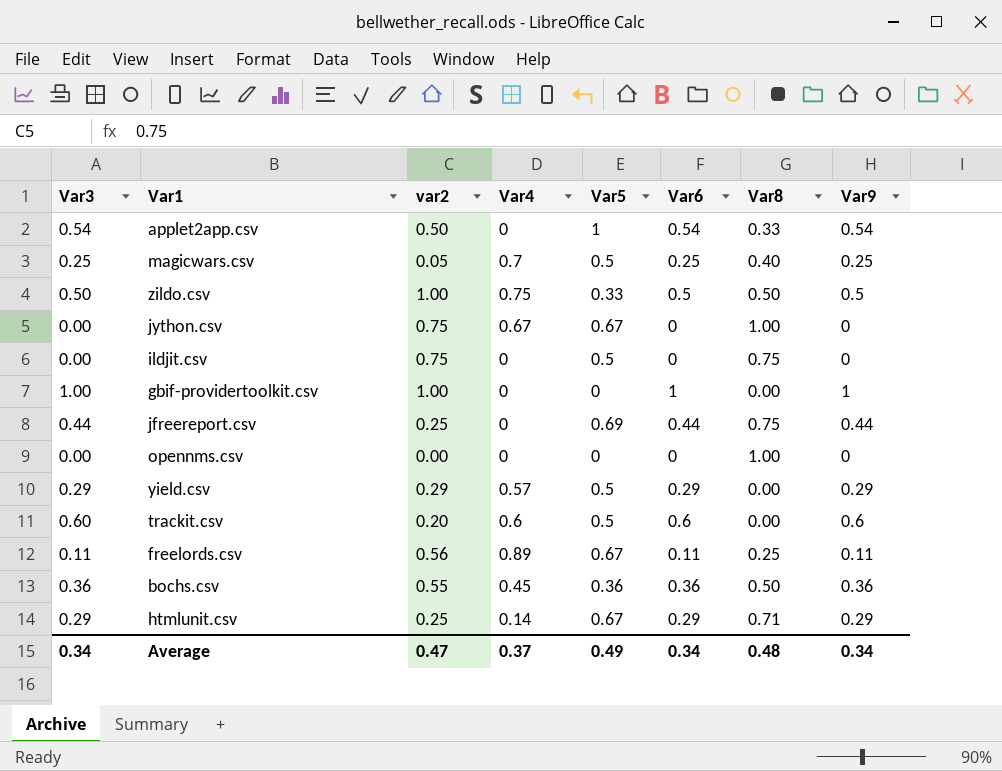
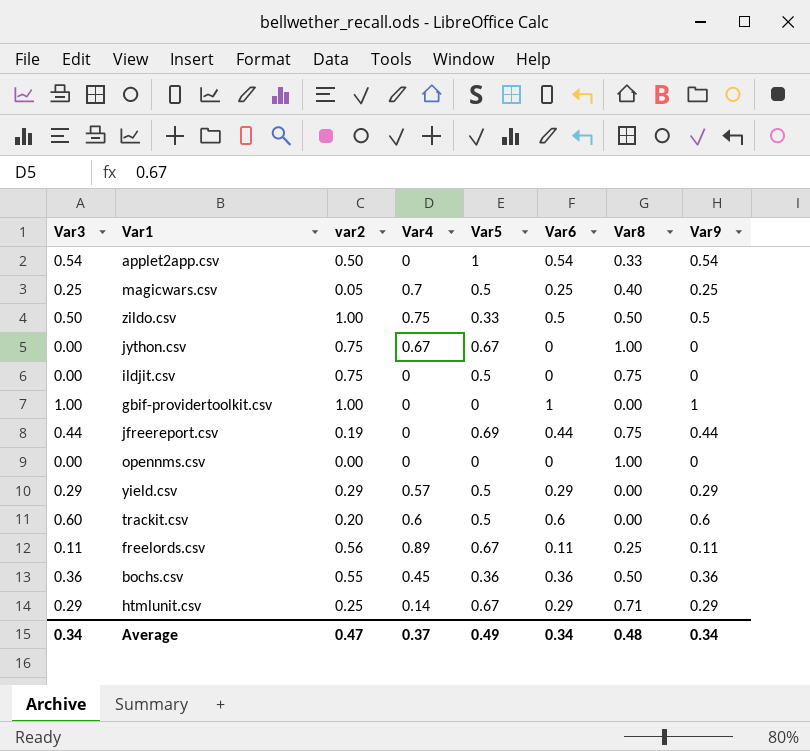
jfreereport.csv | var2: 0.25 -> 0.19

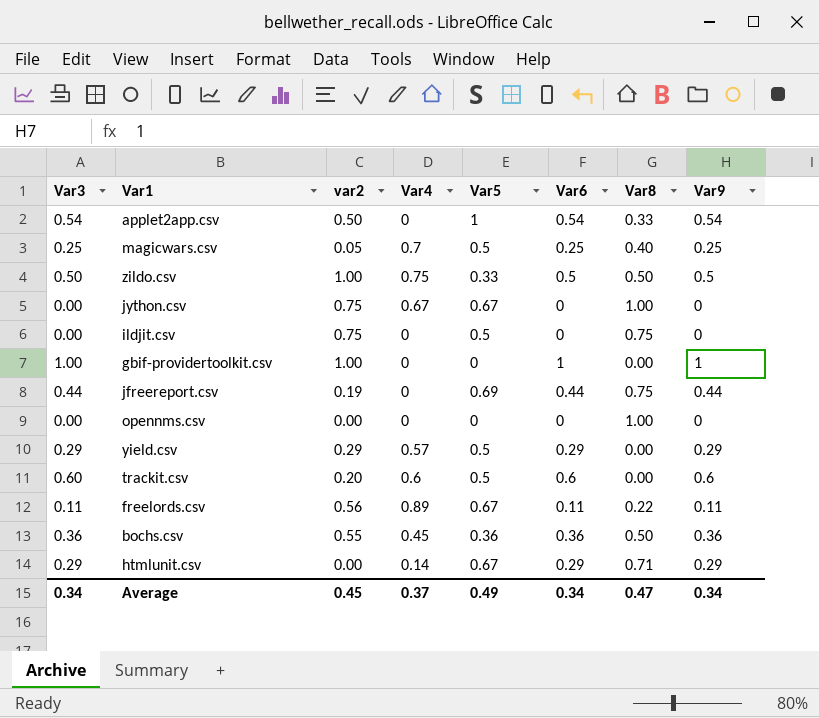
freelords.csv | Var8: 0.25 -> 0.22
htmlunit.csv | var2: 0.25 -> 0.00
Average | var2: 0.47 -> 0.45
Average | Var8: 0.48 -> 0.47

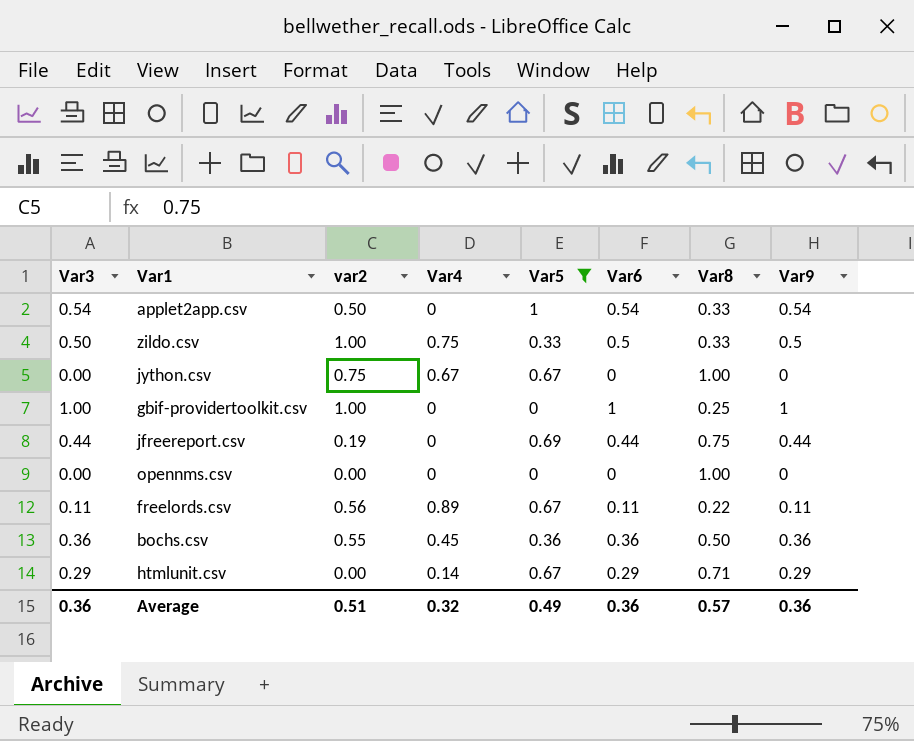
filter: none -> Var5 != 0.5
zildo.csv | Var8: 0.50 -> 0.33
gbif-providertoolkit.csv | Var8: 0.00 -> 0.25
Average | Var3: 0.34 -> 0.36
Average | var2: 0.45 -> 0.51
Average | Var4: 0.37 -> 0.32
Average | Var6: 0.34 -> 0.36
Average | Var8: 0.47 -> 0.57
Average | Var9: 0.34 -> 0.36

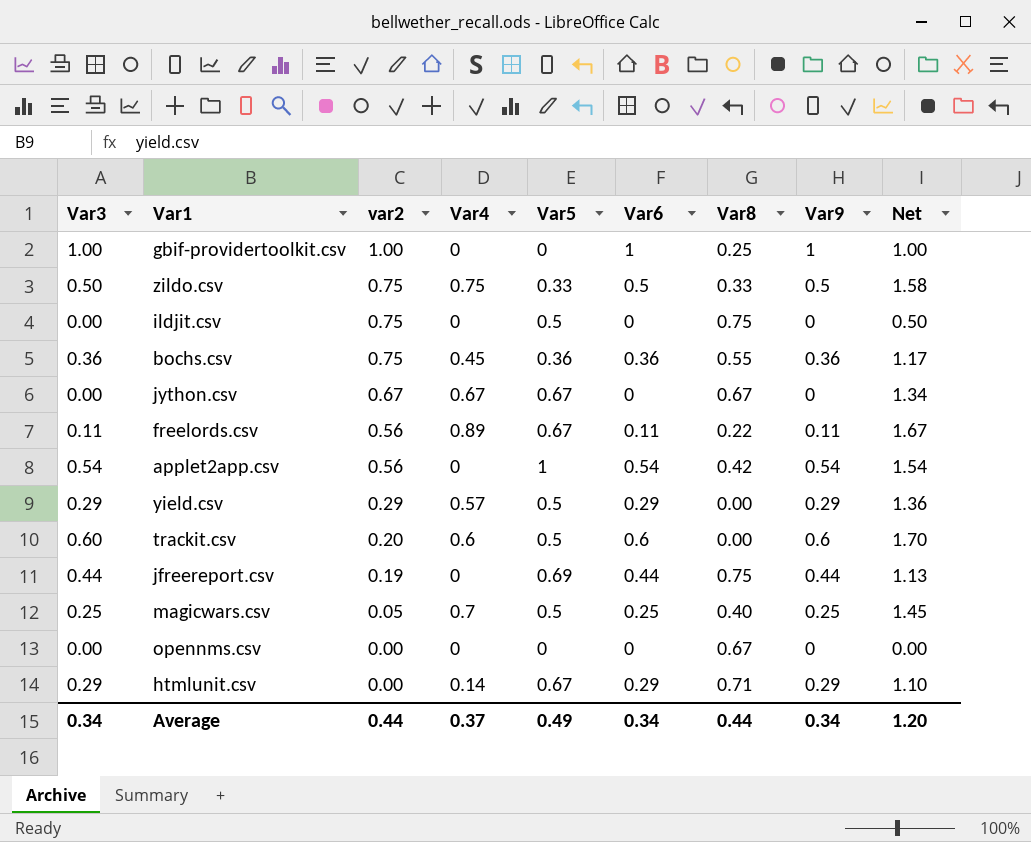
filter: Var5 != 0.5 -> none
row order: none -> var2 descending
column Net | formula: none -> [Var4] + [Var5] + [Var6]
zildo.csv | var2: 1.00 -> 0.75
bochs.csv | var2: 0.55 -> 0.75
bochs.csv | Var8: 0.50 -> 0.55
jython.csv | var2: 0.75 -> 0.67
jython.csv | Var8: 1.00 -> 0.67
applet2app.csv | var2: 0.50 -> 0.56
applet2app.csv | Var8: 0.33 -> 0.42
opennms.csv | Var8: 1.00 -> 0.67
Average | Var3: 0.36 -> 0.34
Average | var2: 0.51 -> 0.44
Average | Var4: 0.32 -> 0.37
Average | Var6: 0.36 -> 0.34
Average | Var8: 0.57 -> 0.44
Average | Var9: 0.36 -> 0.34

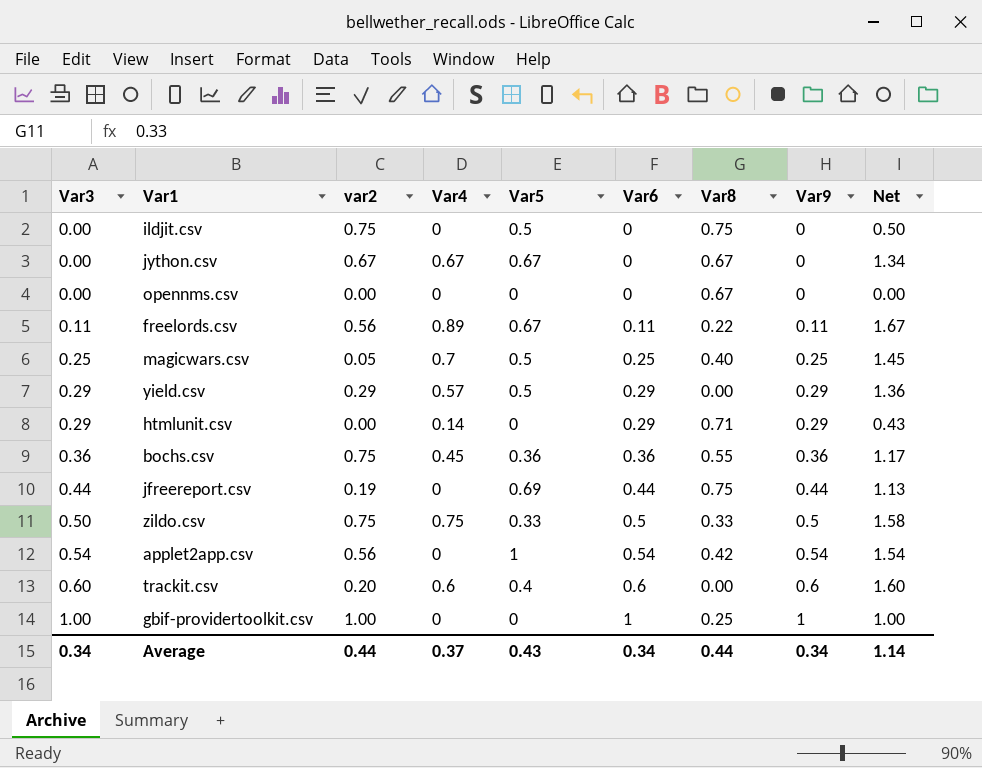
row order: var2 descending -> Var3 ascending
htmlunit.csv | Var5: 0.67 -> 0
htmlunit.csv | Net: 1.10 -> 0.43
trackit.csv | Var5: 0.5 -> 0.4
trackit.csv | Net: 1.70 -> 1.60
Average | Var5: 0.49 -> 0.43
Average | Net: 1.20 -> 1.14

